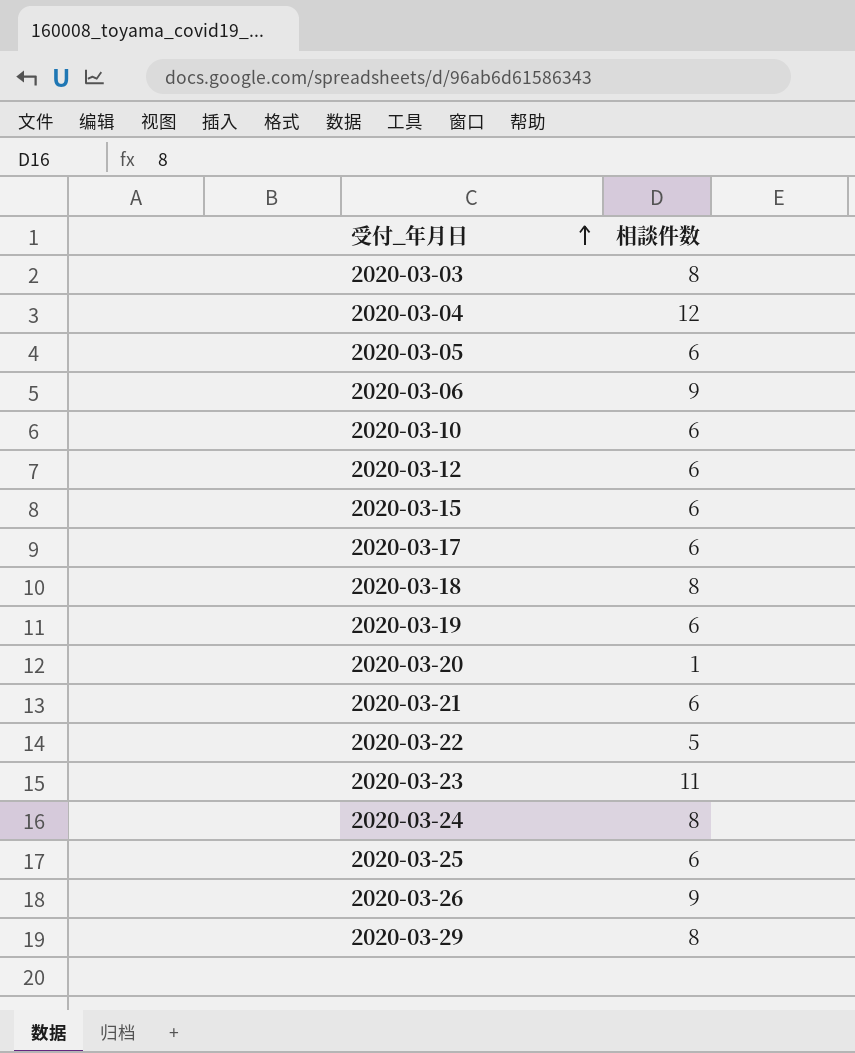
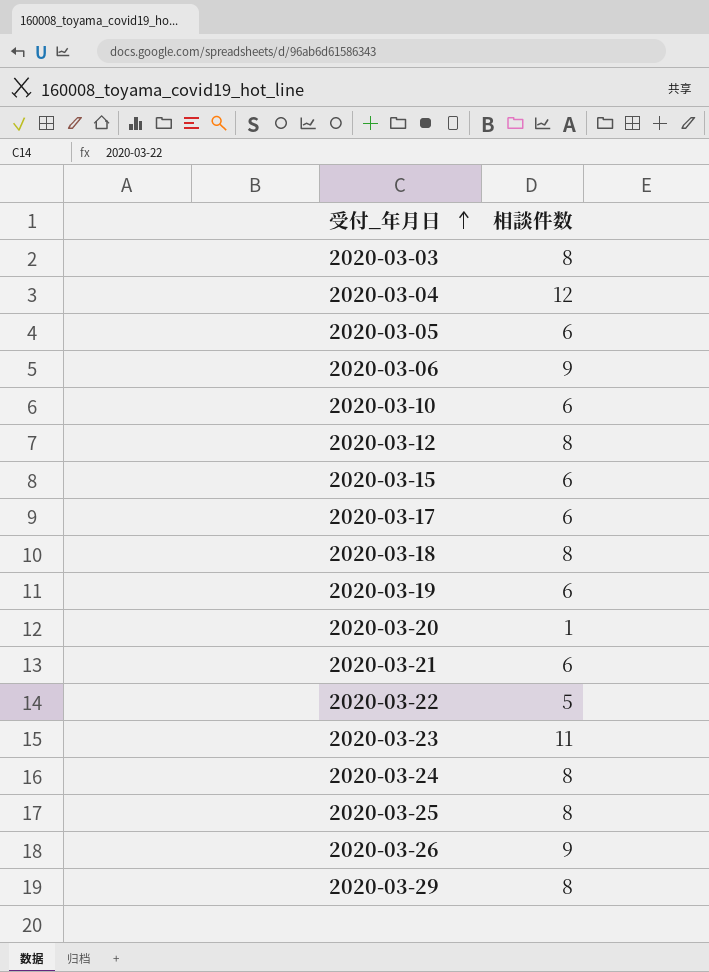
2020-03-12 | 相談件数: 6 -> 8
2020-03-25 | 相談件数: 6 -> 8

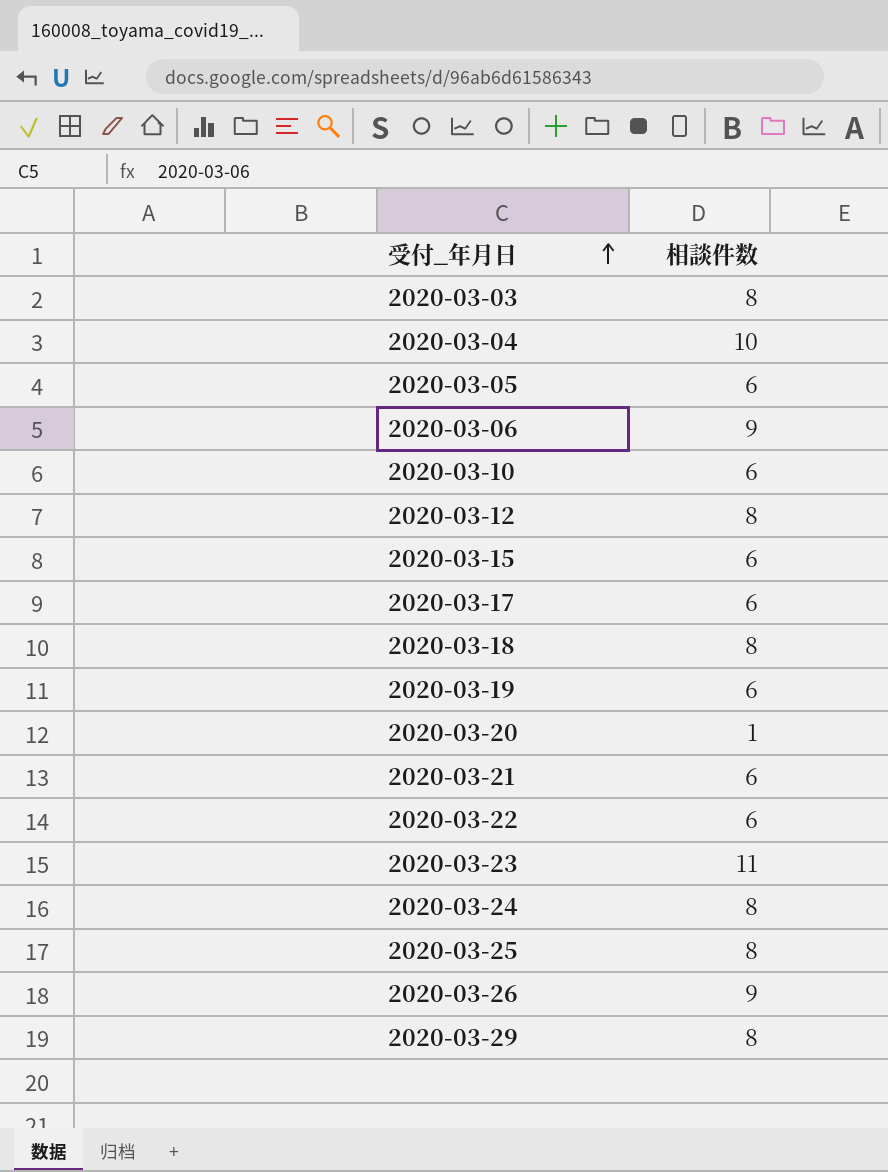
2020-03-04 | 相談件数: 12 -> 10
2020-03-22 | 相談件数: 5 -> 6

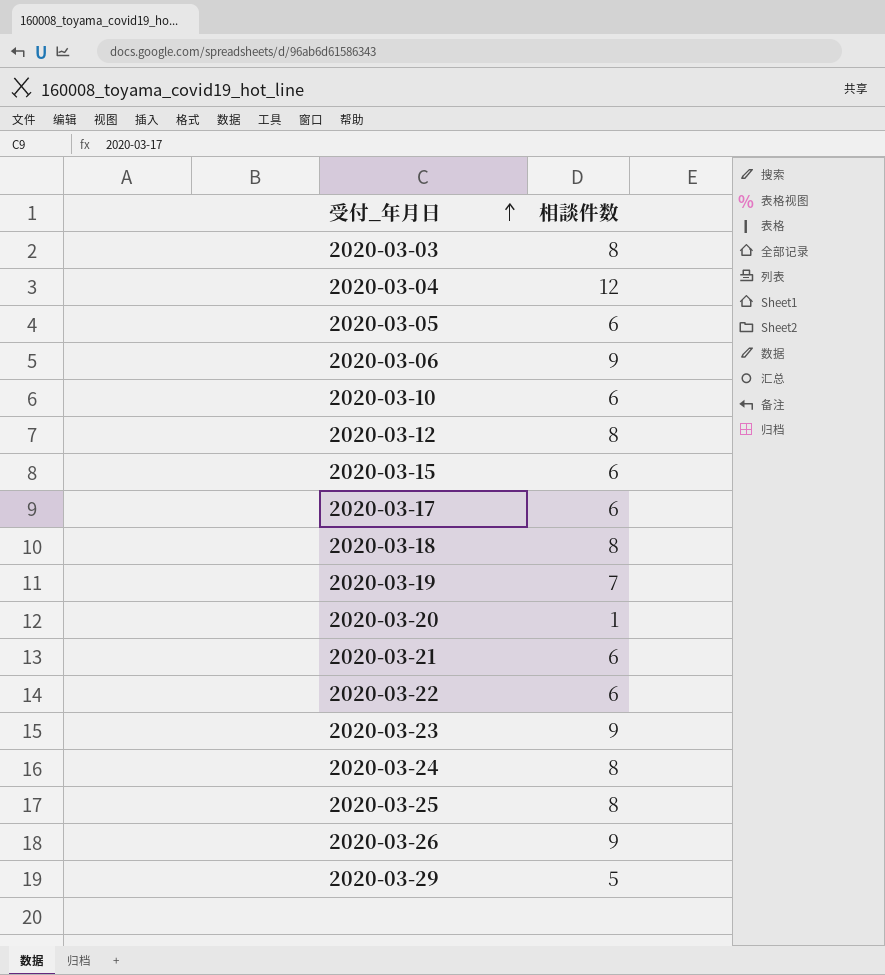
2020-03-04 | 相談件数: 10 -> 12
2020-03-19 | 相談件数: 6 -> 7
2020-03-23 | 相談件数: 11 -> 9
2020-03-29 | 相談件数: 8 -> 5

